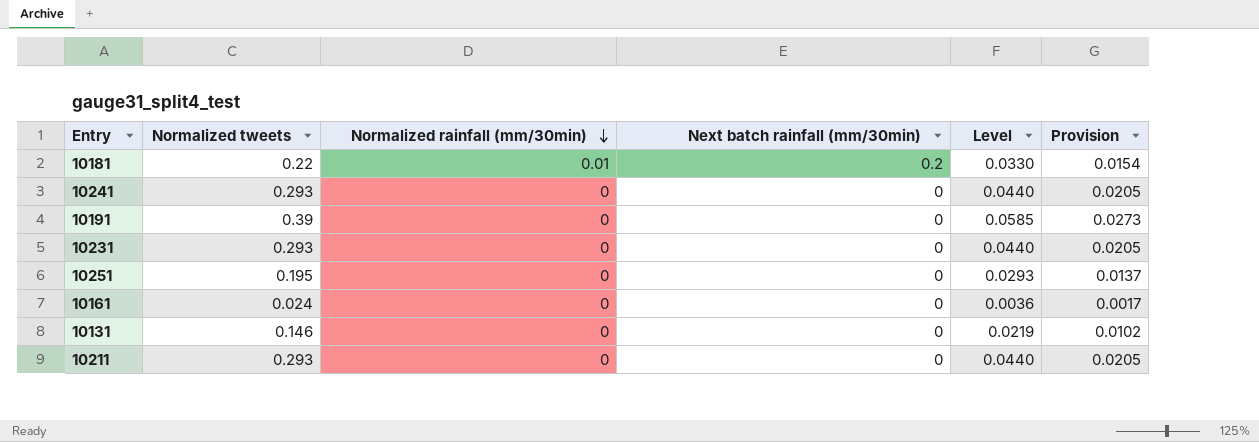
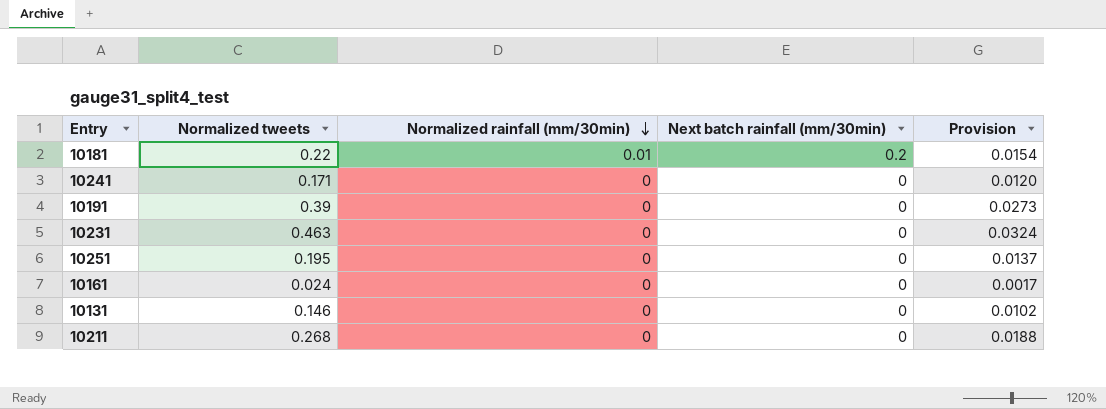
column Level | formula: [Normalized tweets] * 0.15 -> none
10241 | Normalized tweets: 0.293 -> 0.171
10241 | Provision: 0.0205 -> 0.0120
10231 | Normalized tweets: 0.293 -> 0.463
10231 | Provision: 0.0205 -> 0.0324
10211 | Normalized tweets: 0.293 -> 0.268
10211 | Provision: 0.0205 -> 0.0188

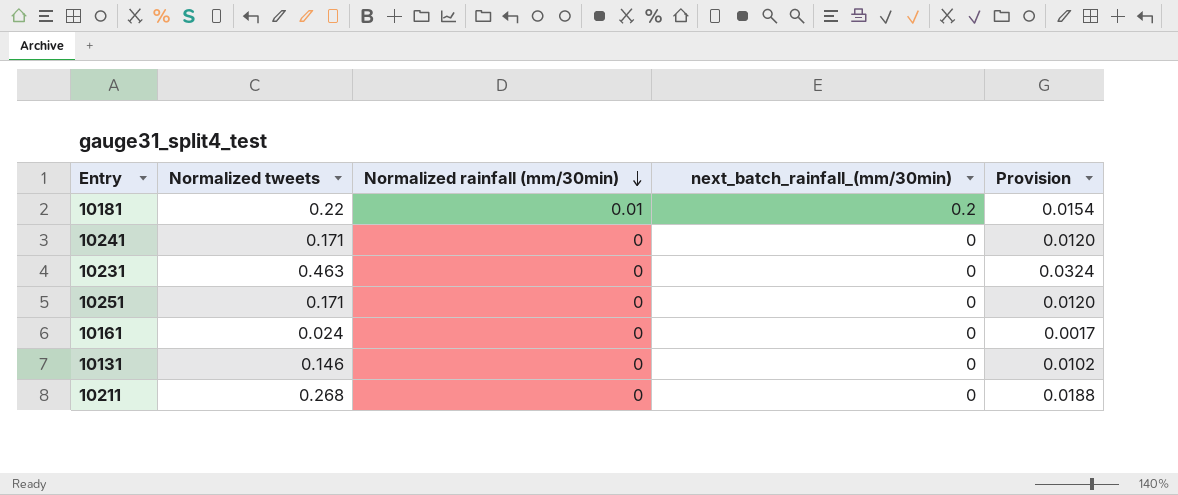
column name: Next batch rainfall (mm/30min) -> next_batch_rainfall_(mm/30min)
row 10191: 0.39 | 0 | 0 | 0.0273 -> none
10251 | Normalized tweets: 0.195 -> 0.171
10251 | Provision: 0.0137 -> 0.0120

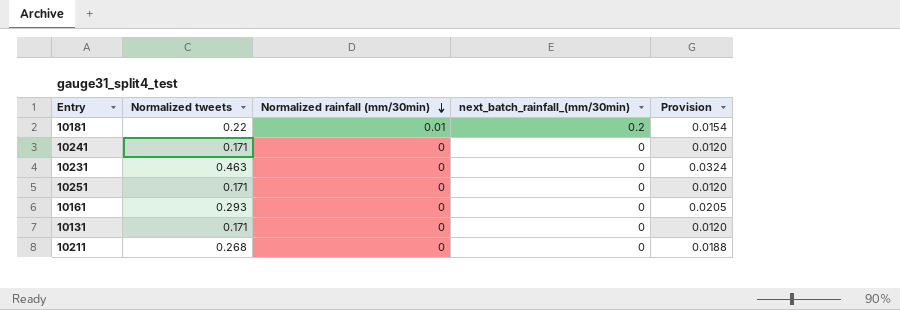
10161 | Normalized tweets: 0.024 -> 0.293
10161 | Provision: 0.0017 -> 0.0205
10131 | Normalized tweets: 0.146 -> 0.171
10131 | Provision: 0.0102 -> 0.0120

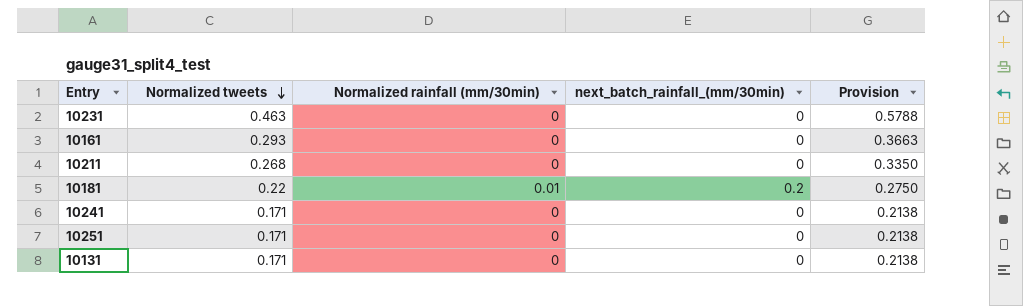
row order: Normalized rainfall (mm/30min) descending -> Normalized tweets descending
column Provision | formula: [Normalized tweets] * 0.07 -> [Normalized tweets] * 1.25

